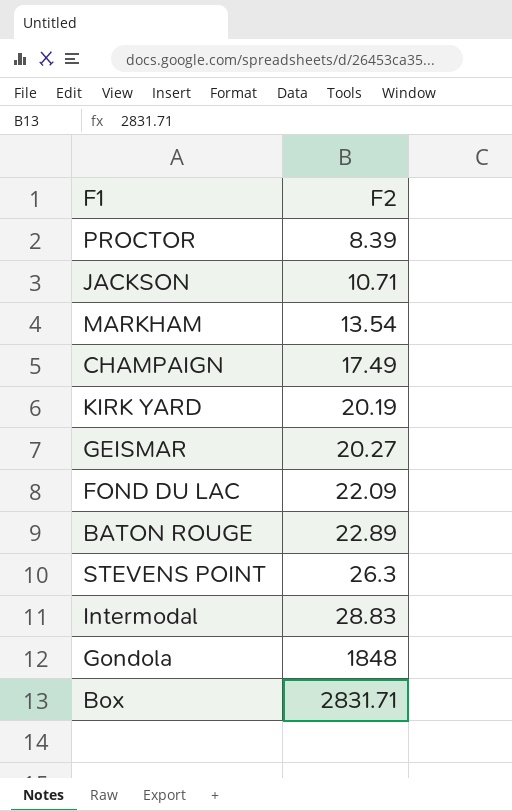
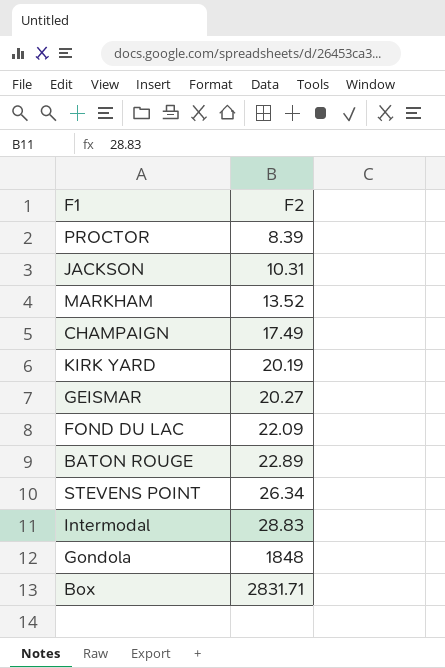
JACKSON | F2: 10.71 -> 10.31
MARKHAM | F2: 13.54 -> 13.52
STEVENS POINT | F2: 26.3 -> 26.34

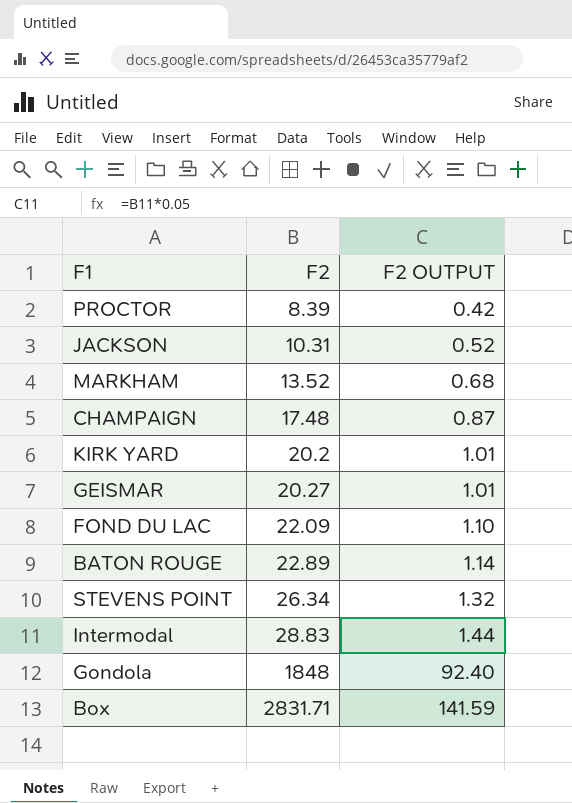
column F2 OUTPUT | formula: none -> [F2] * 0.05
CHAMPAIGN | F2: 17.49 -> 17.48
KIRK YARD | F2: 20.19 -> 20.2

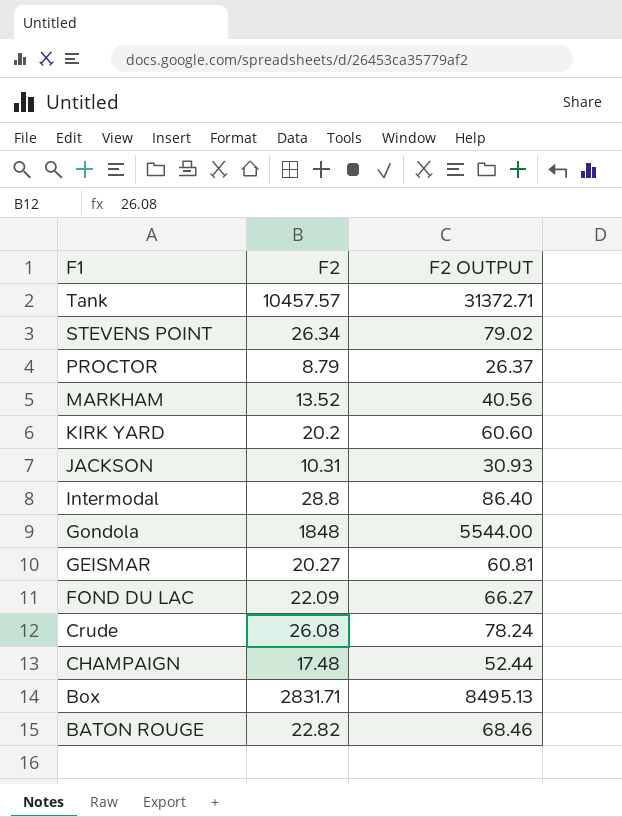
row order: F2 ascending -> F1 descending
column F2 OUTPUT | formula: [F2] * 0.05 -> [F2] * 3
row Tank: none -> 10457.57 | 31372.71
PROCTOR | F2: 8.39 -> 8.79
Intermodal | F2: 28.83 -> 28.8
row Crude: none -> 26.08 | 78.24
BATON ROUGE | F2: 22.89 -> 22.82

